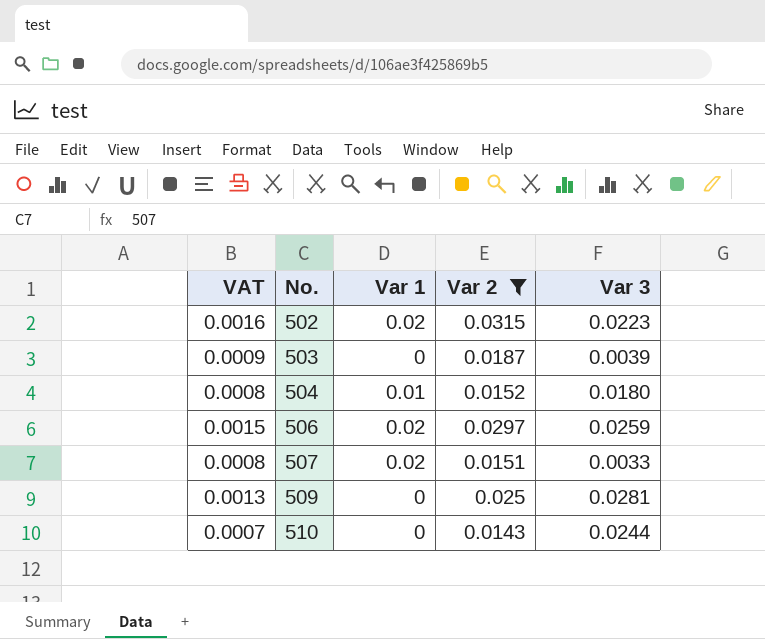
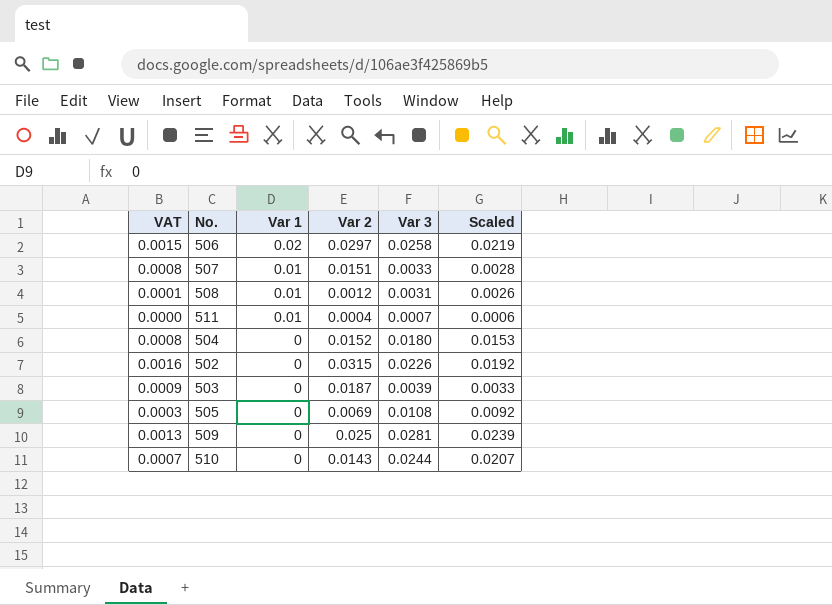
filter: Var 2 >= 0.0143 -> none
row order: No. ascending -> Var 1 descending
column Scaled | formula: none -> [Var 3] * 0.85
506 | Var 3: 0.0259 -> 0.0258
507 | Var 1: 0.02 -> 0.01
504 | Var 1: 0.01 -> 0
502 | Var 1: 0.02 -> 0
502 | Var 3: 0.0223 -> 0.0226

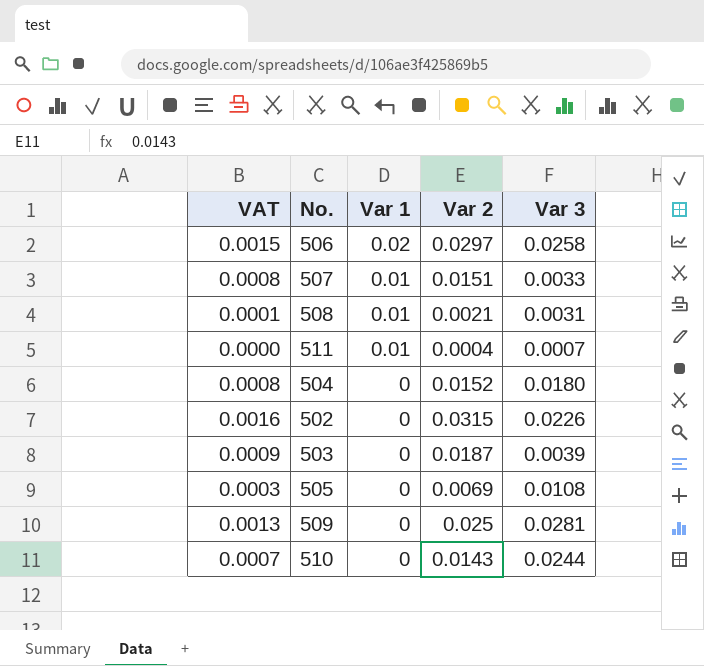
column Scaled | formula: [Var 3] * 0.85 -> none
508 | Var 2: 0.0012 -> 0.0021

